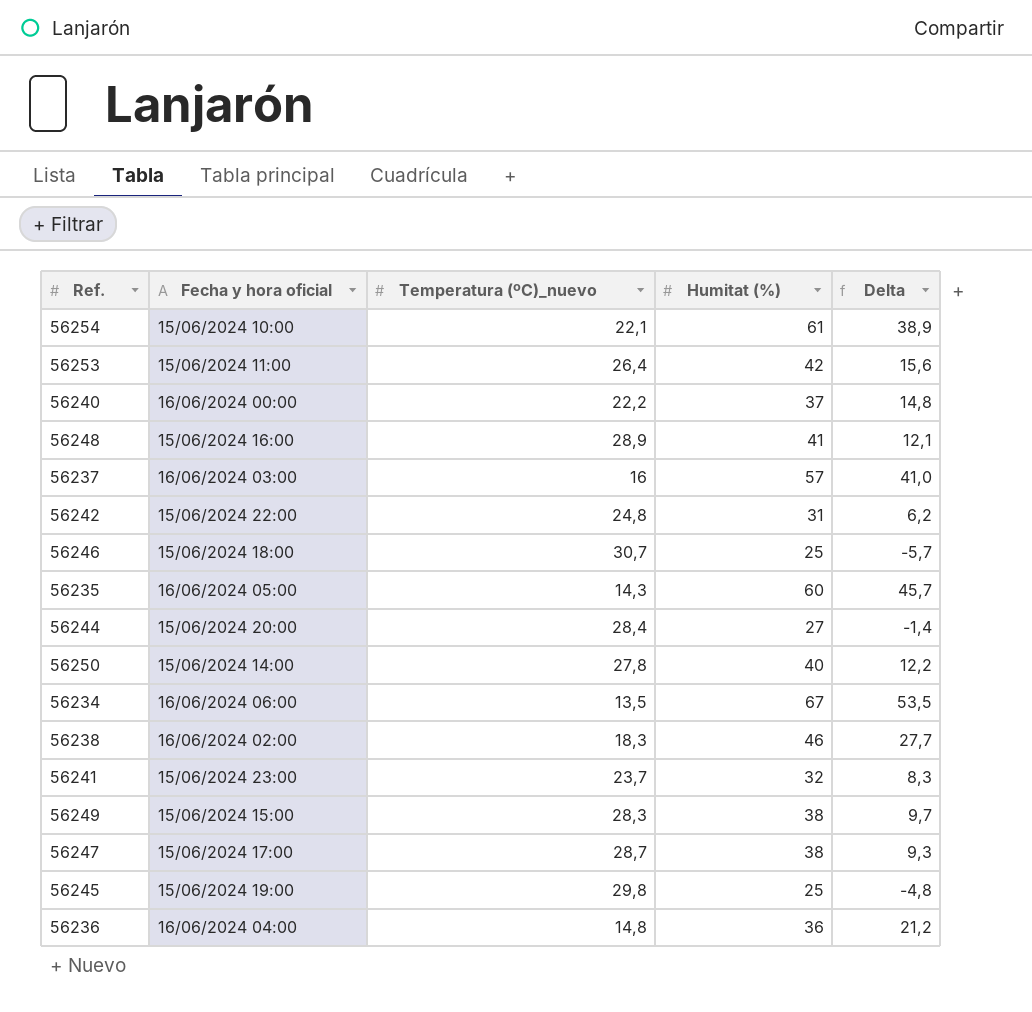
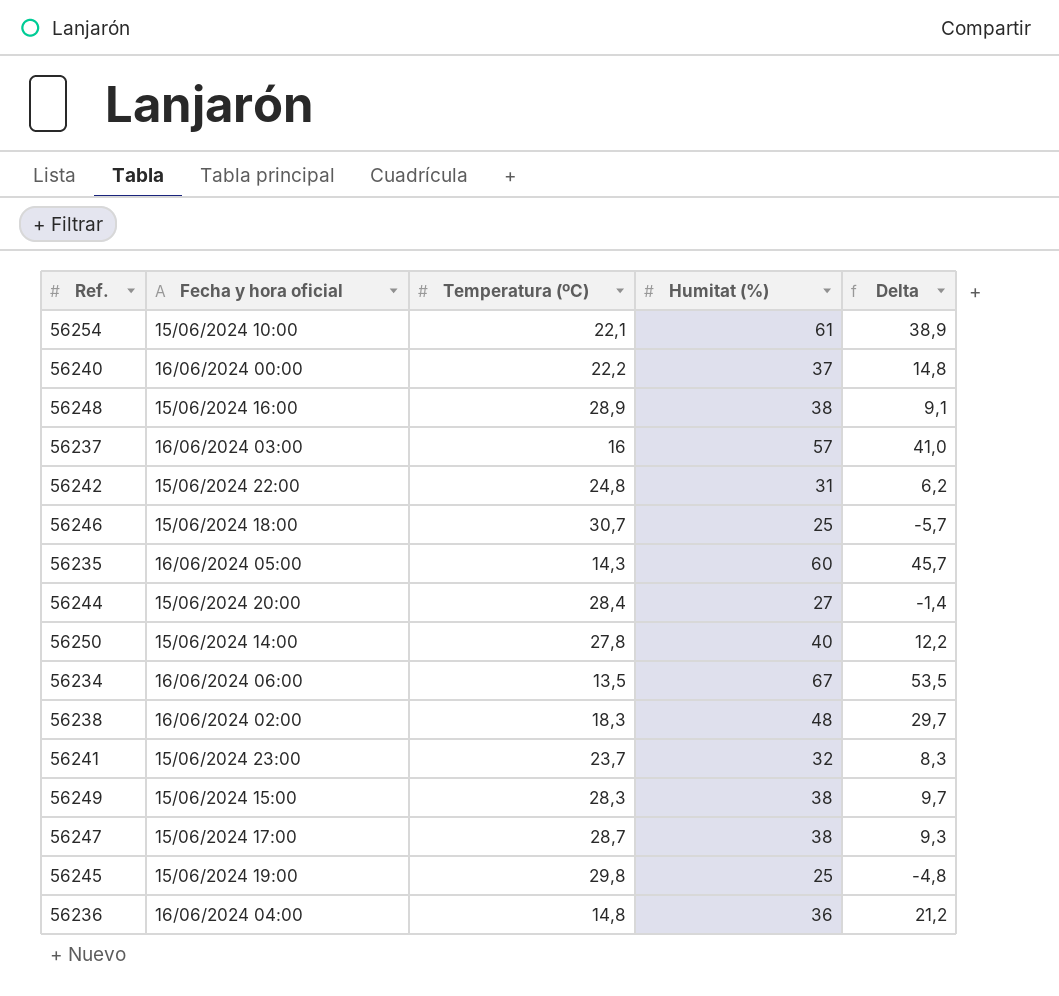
column name: Temperatura (ºC)_nuevo -> Temperatura (ºC)
row 56253: 15/06/2024 11:00 | 26,4 | 42 | 15,6 -> none
56248 | Humitat (%): 41 -> 38
56248 | Delta: 12,1 -> 9,1
56238 | Humitat (%): 46 -> 48
56238 | Delta: 27,7 -> 29,7

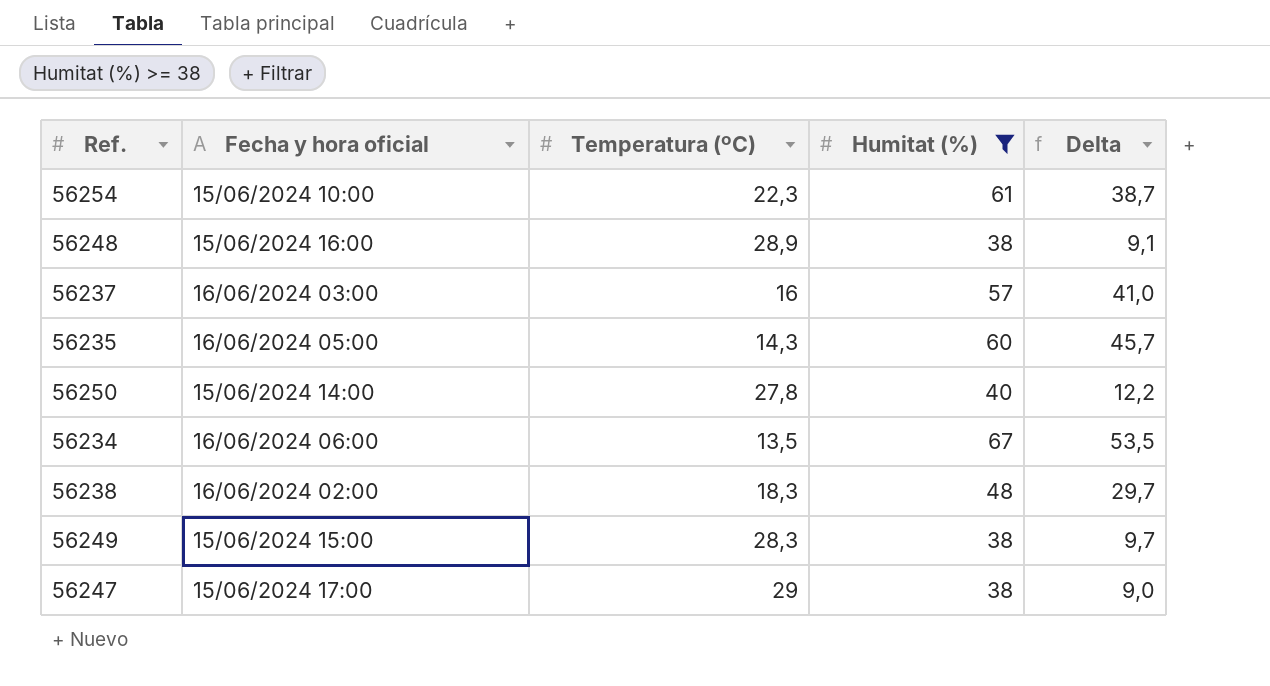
filter: none -> Humitat (%) >= 38
56254 | Temperatura (ºC): 22,1 -> 22,3
56254 | Delta: 38,9 -> 38,7
56247 | Temperatura (ºC): 28,7 -> 29
56247 | Delta: 9,3 -> 9,0

